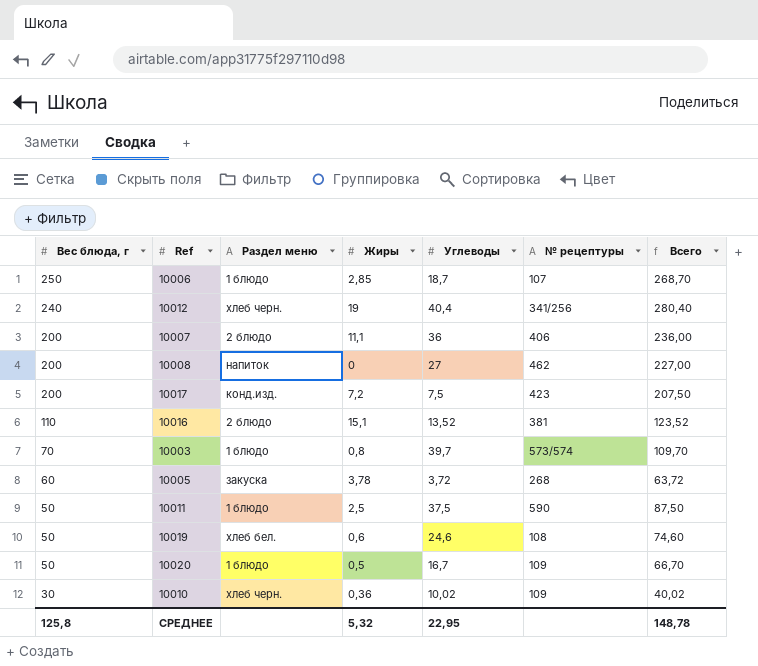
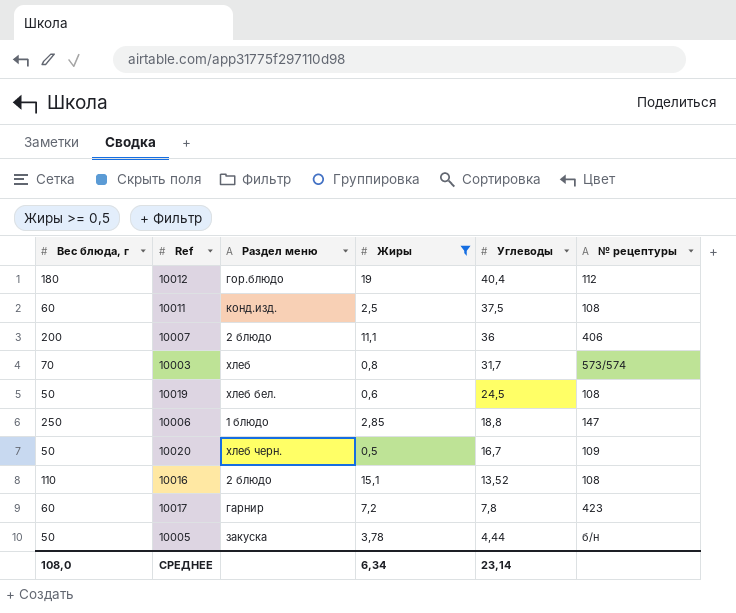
filter: none -> Жиры >= 0,5
row order: Вес блюда, г descending -> Углеводы descending
column Всего | formula: [Вес блюда, г] + [Углеводы] -> none
10012 | Вес блюда, г: 240 -> 180
10012 | Раздел меню: хлеб черн. -> гор.блюдо
10012 | № рецептуры: 341/256 -> 112
10011 | Вес блюда, г: 50 -> 60
10011 | Раздел меню: 1 блюдо -> конд.изд.
10011 | № рецептуры: 590 -> 108
10003 | Раздел меню: 1 блюдо -> хлеб
10003 | Углеводы: 39,7 -> 31,7
10019 | Углеводы: 24,6 -> 24,5
10006 | Углеводы: 18,7 -> 18,8
10006 | № рецептуры: 107 -> 147
10020 | Раздел меню: 1 блюдо -> хлеб черн.
10016 | № рецептуры: 381 -> 108
10017 | Вес блюда, г: 200 -> 60
10017 | Раздел меню: конд.изд. -> гарнир
10017 | Углеводы: 7,5 -> 7,8
10005 | Вес блюда, г: 60 -> 50
10005 | Углеводы: 3,72 -> 4,44
10005 | № рецептуры: 268 -> б/н
СРЕДНЕЕ | Вес блюда, г: 125,8 -> 108,0
СРЕДНЕЕ | Жиры: 5,32 -> 6,34
СРЕДНЕЕ | Углеводы: 22,95 -> 23,14

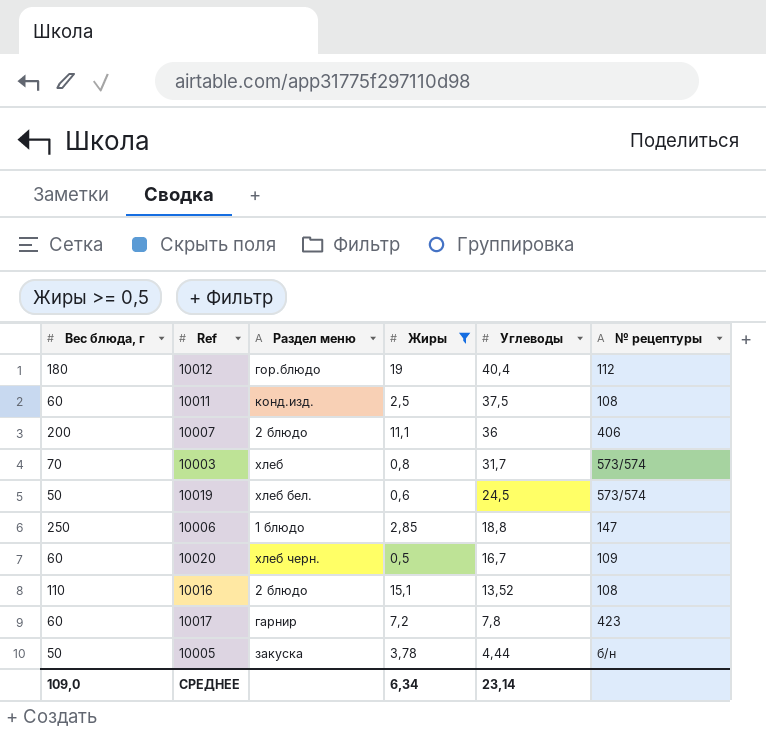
10019 | № рецептуры: 108 -> 573/574
10020 | Вес блюда, г: 50 -> 60
СРЕДНЕЕ | Вес блюда, г: 108,0 -> 109,0

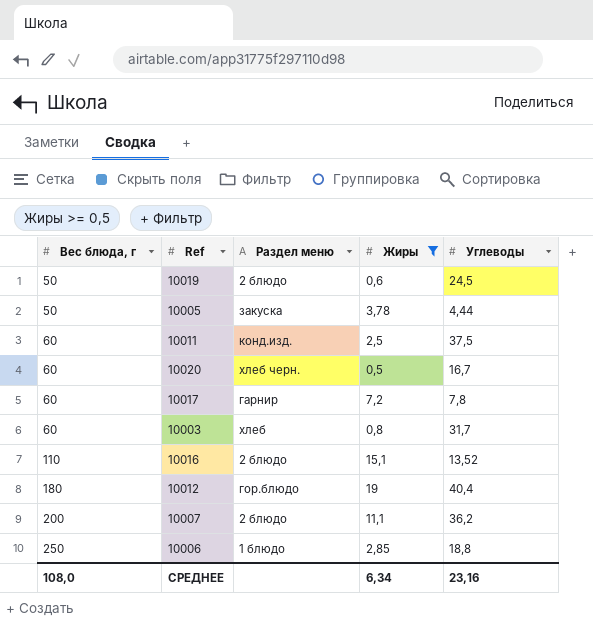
row order: Углеводы descending -> Вес блюда, г ascending
column № рецептуры | position: 6 -> none
10019 | Раздел меню: хлеб бел. -> 2 блюдо
10003 | Вес блюда, г: 70 -> 60
10007 | Углеводы: 36 -> 36,2
СРЕДНЕЕ | Вес блюда, г: 109,0 -> 108,0
СРЕДНЕЕ | Углеводы: 23,14 -> 23,16

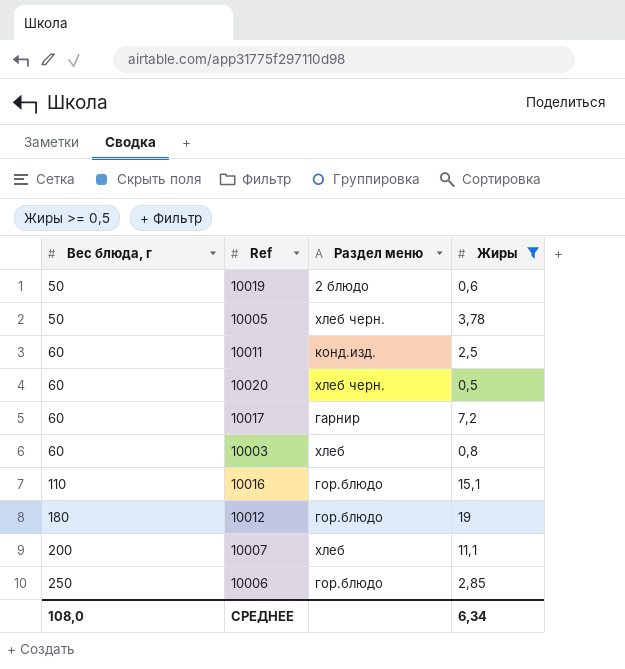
column Углеводы | position: 5 -> none
10005 | Раздел меню: закуска -> хлеб черн.
10016 | Раздел меню: 2 блюдо -> гор.блюдо
10007 | Раздел меню: 2 блюдо -> хлеб
10006 | Раздел меню: 1 блюдо -> гор.блюдо

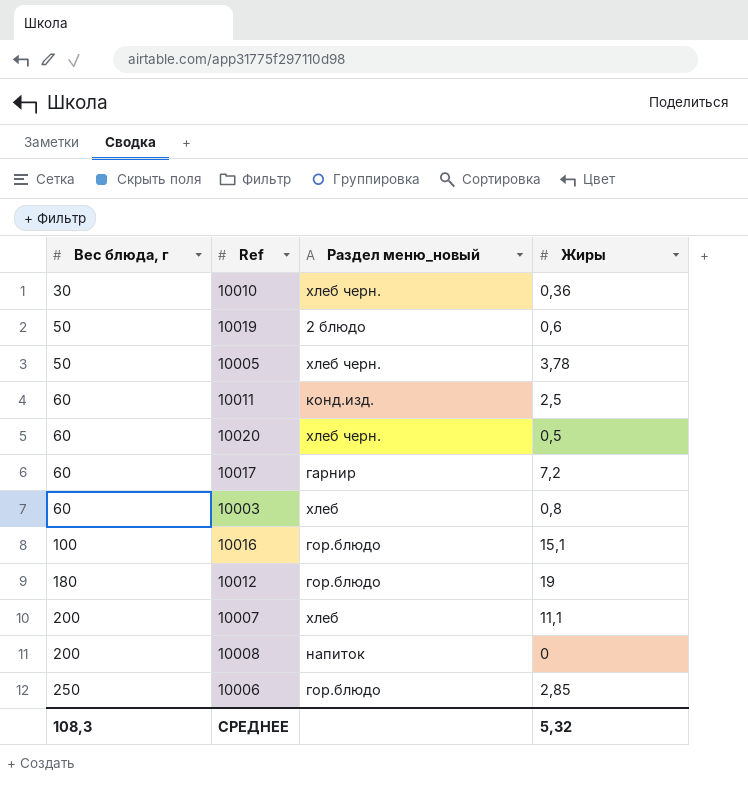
filter: Жиры >= 0,5 -> none
column name: Раздел меню -> Раздел меню_новый
10016 | Вес блюда, г: 110 -> 100
СРЕДНЕЕ | Вес блюда, г: 108,0 -> 108,3
СРЕДНЕЕ | Жиры: 6,34 -> 5,32

